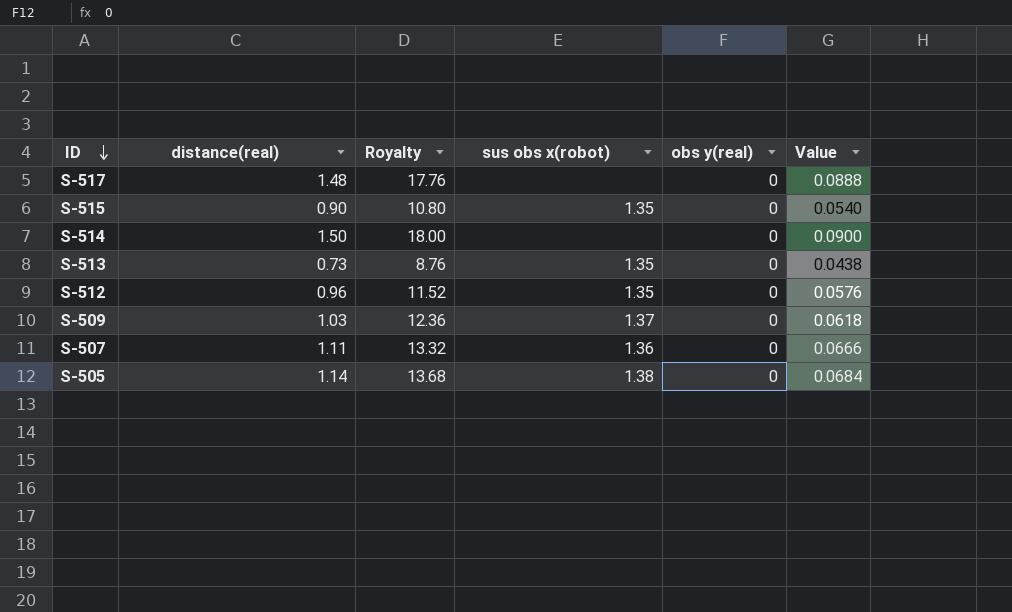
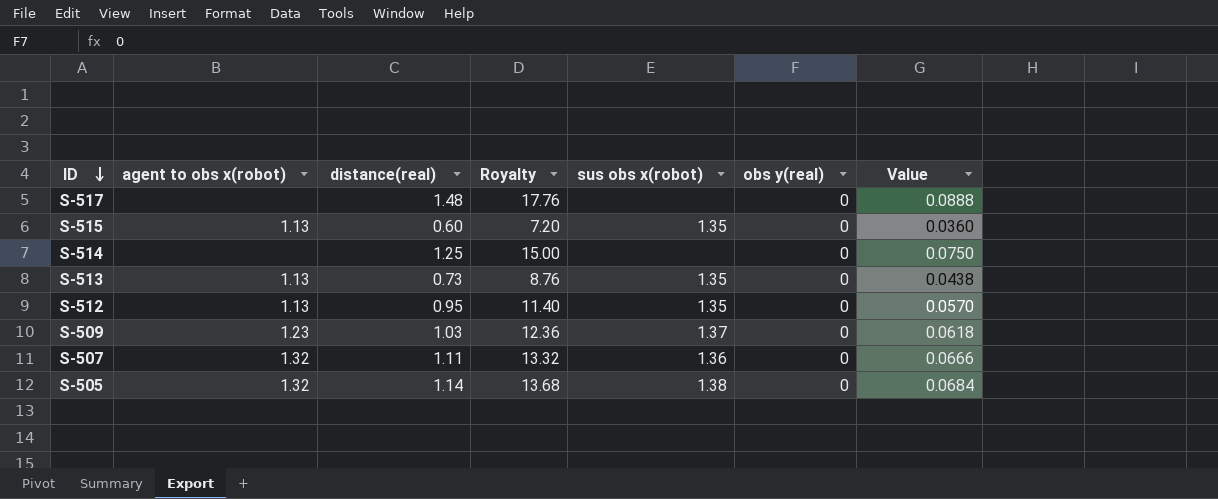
column agent to obs x(robot) | position: none -> 2
S-515 | distance(real): 0.90 -> 0.60
S-515 | Royalty: 10.80 -> 7.20
S-515 | Value: 0.0540 -> 0.0360
S-514 | distance(real): 1.50 -> 1.25
S-514 | Royalty: 18.00 -> 15.00
S-514 | Value: 0.0900 -> 0.0750
S-512 | distance(real): 0.96 -> 0.95
S-512 | Royalty: 11.52 -> 11.40
S-512 | Value: 0.0576 -> 0.0570

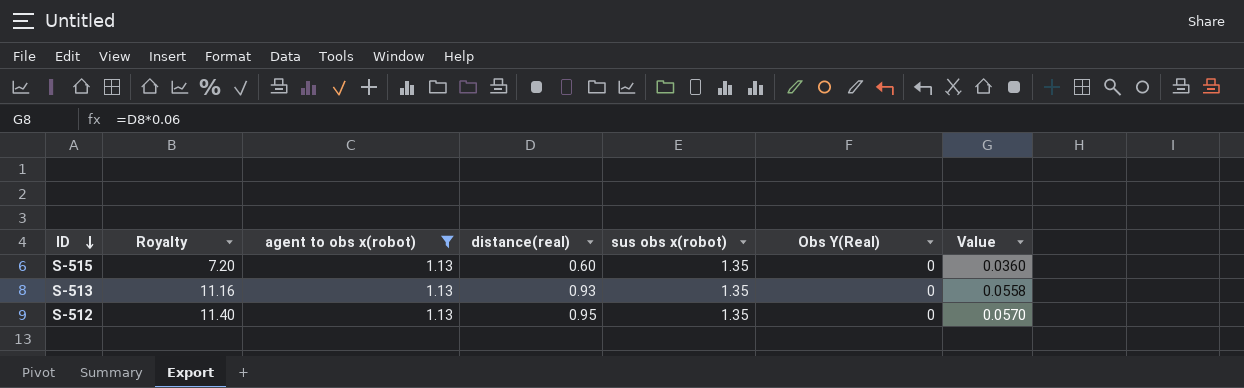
filter: none -> agent to obs x(robot) = 1.13
column Royalty | position: 4 -> 2
column name: obs y(real) -> Obs Y(Real)
S-513 | Royalty: 8.76 -> 11.16
S-513 | distance(real): 0.73 -> 0.93
S-513 | Value: 0.0438 -> 0.0558

